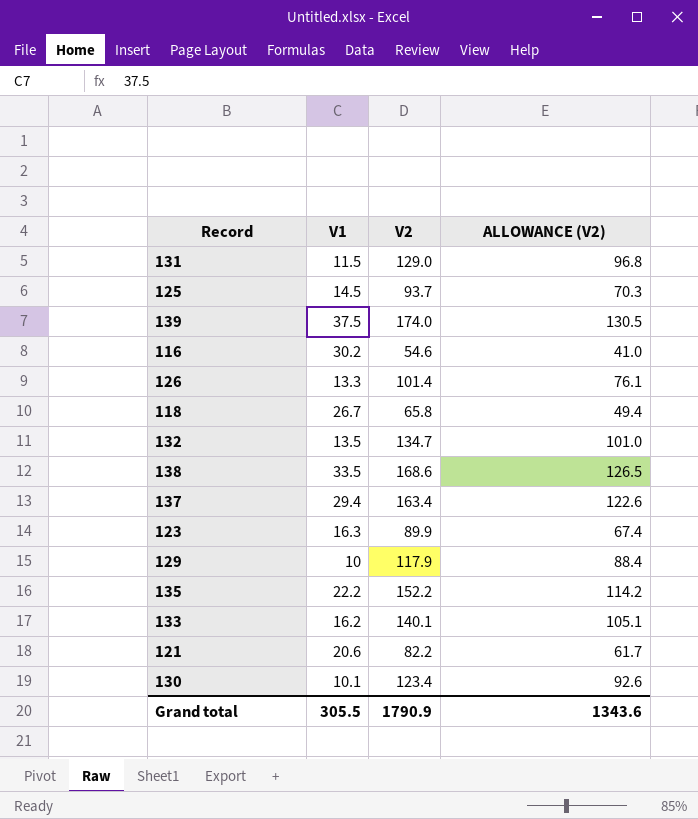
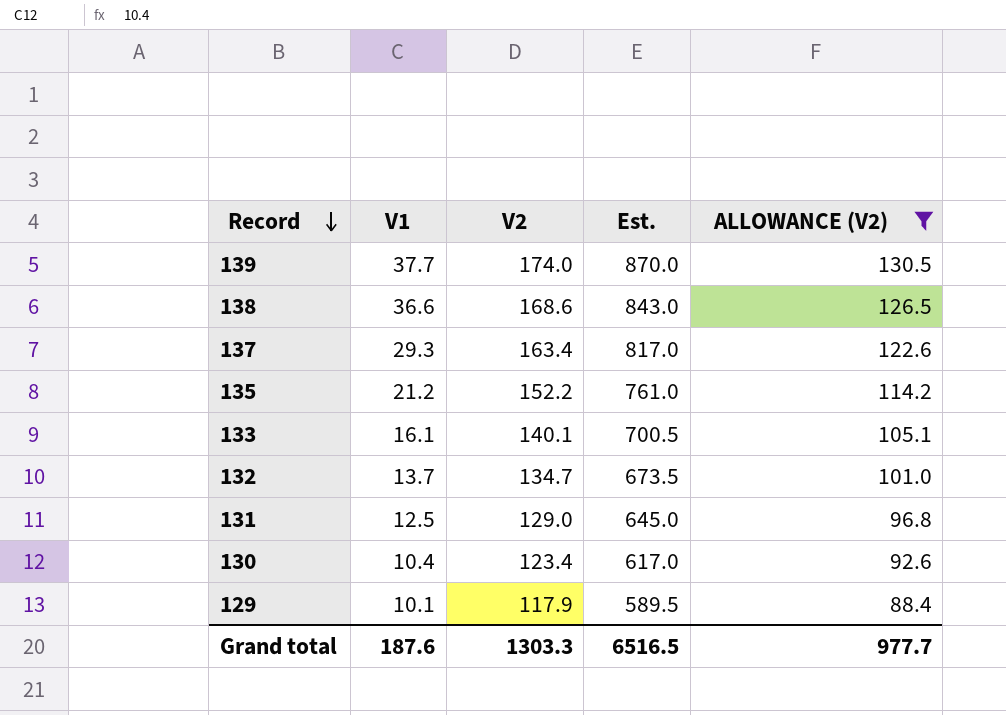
filter: none -> ALLOWANCE (V2) >= 88.4
row order: none -> Record descending
column Est. | formula: none -> [V2] * 5
139 | V1: 37.5 -> 37.7
138 | V1: 33.5 -> 36.6
137 | V1: 29.4 -> 29.3
135 | V1: 22.2 -> 21.2
133 | V1: 16.2 -> 16.1
132 | V1: 13.5 -> 13.7
131 | V1: 11.5 -> 12.5
130 | V1: 10.1 -> 10.4
129 | V1: 10 -> 10.1
Grand total | V1: 305.5 -> 187.6
Grand total | V2: 1790.9 -> 1303.3
Grand total | ALLOWANCE (V2): 1343.6 -> 977.7

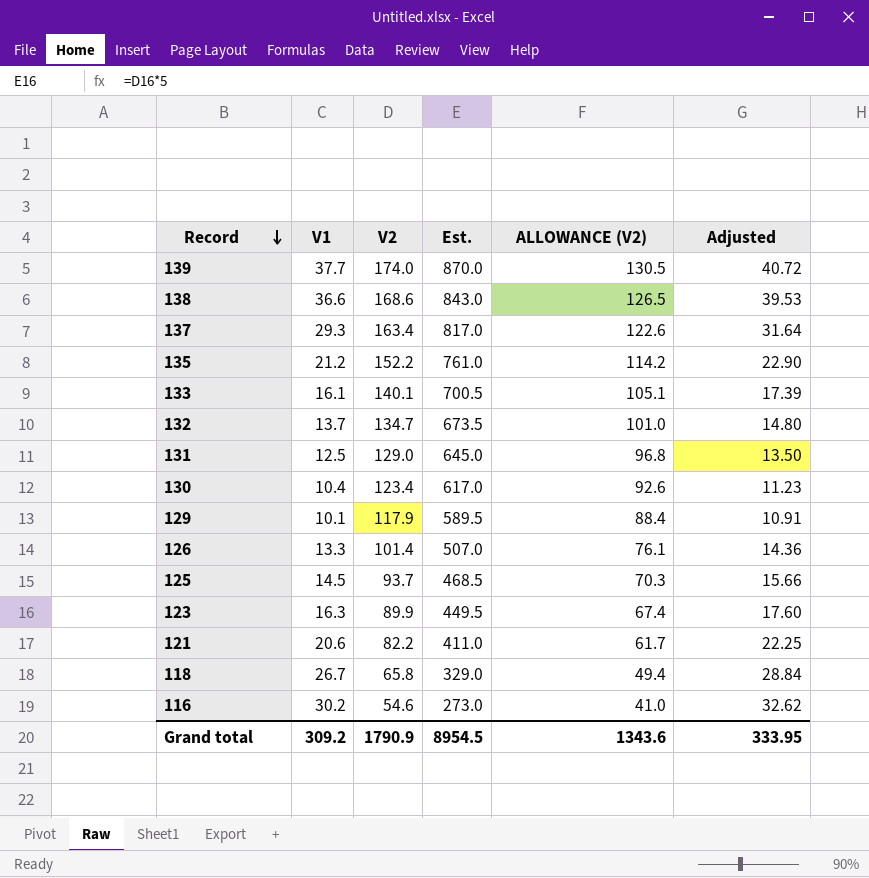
filter: ALLOWANCE (V2) >= 88.4 -> none
column Adjusted | formula: none -> [V1] * 1.08
Grand total | V1: 187.6 -> 309.2
Grand total | V2: 1303.3 -> 1790.9
Grand total | Est.: 6516.5 -> 8954.5
Grand total | ALLOWANCE (V2): 977.7 -> 1343.6

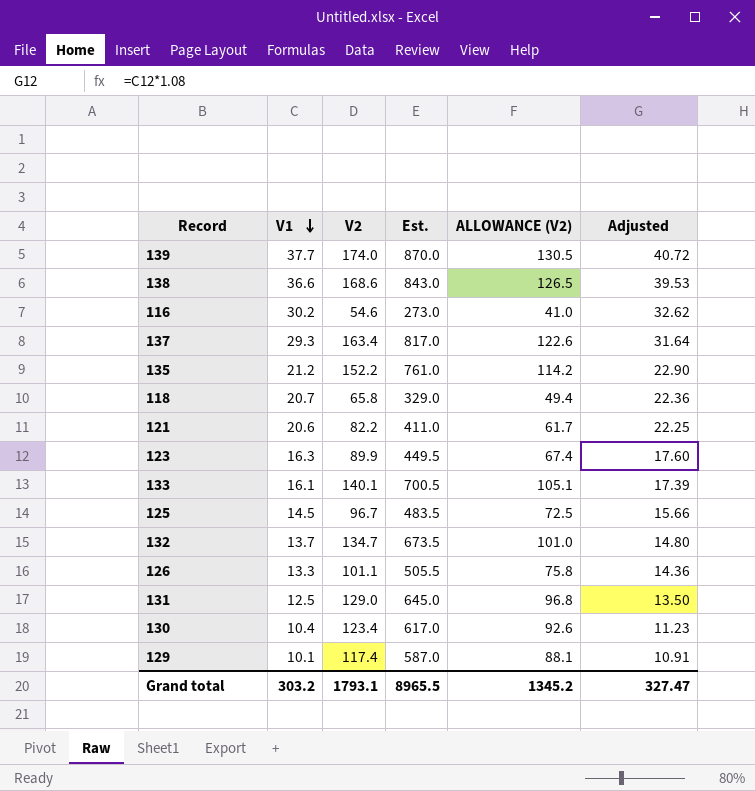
row order: Record descending -> V1 descending
118 | V1: 26.7 -> 20.7
118 | Adjusted: 28.84 -> 22.36
125 | V2: 93.7 -> 96.7
125 | Est.: 468.5 -> 483.5
125 | ALLOWANCE (V2): 70.3 -> 72.5
126 | V2: 101.4 -> 101.1
126 | Est.: 507.0 -> 505.5
126 | ALLOWANCE (V2): 76.1 -> 75.8
129 | V2: 117.9 -> 117.4
129 | Est.: 589.5 -> 587.0
129 | ALLOWANCE (V2): 88.4 -> 88.1
Grand total | V1: 309.2 -> 303.2
Grand total | V2: 1790.9 -> 1793.1
Grand total | Est.: 8954.5 -> 8965.5
Grand total | ALLOWANCE (V2): 1343.6 -> 1345.2
Grand total | Adjusted: 333.95 -> 327.47

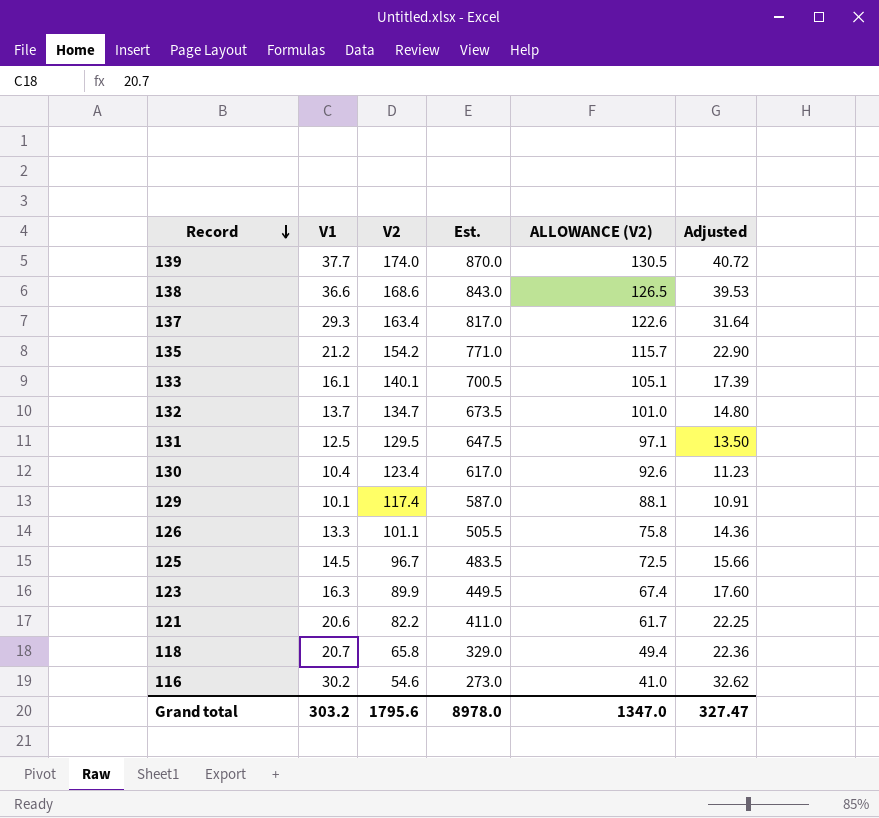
row order: V1 descending -> Record descending
135 | V2: 152.2 -> 154.2
135 | Est.: 761.0 -> 771.0
135 | ALLOWANCE (V2): 114.2 -> 115.7
131 | V2: 129.0 -> 129.5
131 | Est.: 645.0 -> 647.5
131 | ALLOWANCE (V2): 96.8 -> 97.1
Grand total | V2: 1793.1 -> 1795.6
Grand total | Est.: 8965.5 -> 8978.0
Grand total | ALLOWANCE (V2): 1345.2 -> 1347.0

